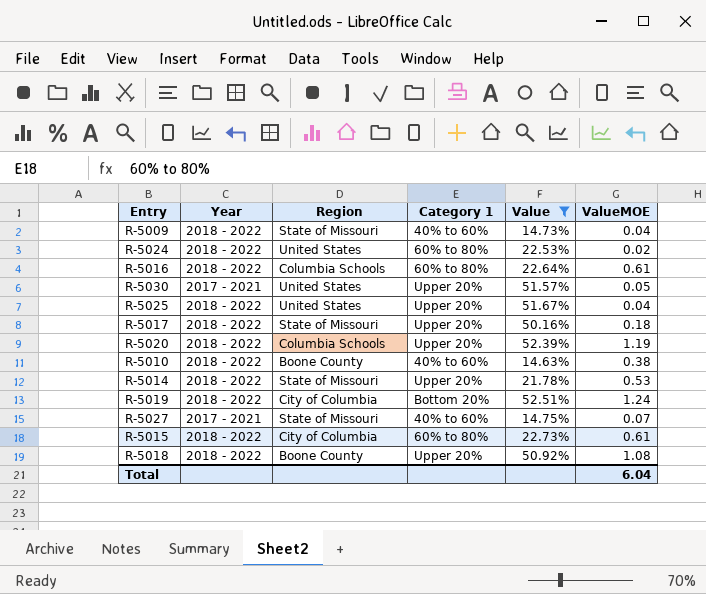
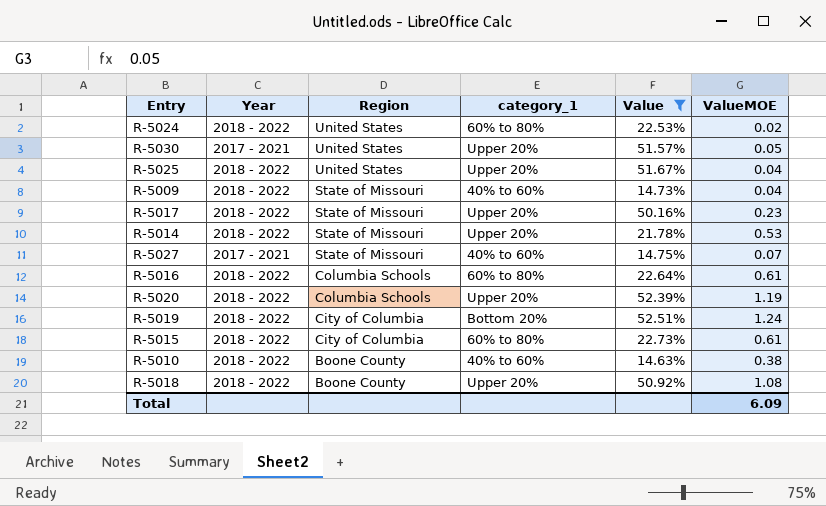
row order: none -> Region descending
column name: Category 1 -> category_1
R-5017 | ValueMOE: 0.18 -> 0.23
Total | ValueMOE: 6.04 -> 6.09

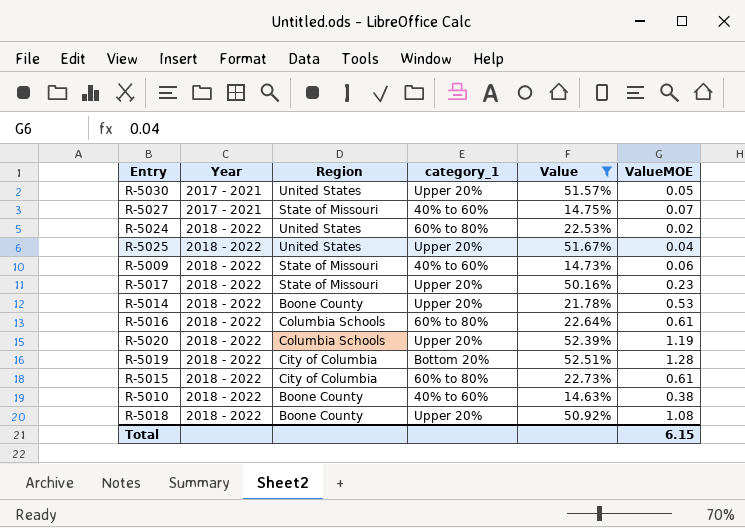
row order: Region descending -> Year ascending
R-5009 | ValueMOE: 0.04 -> 0.06
R-5014 | Region: State of Missouri -> Boone County
R-5019 | ValueMOE: 1.24 -> 1.28
Total | ValueMOE: 6.09 -> 6.15

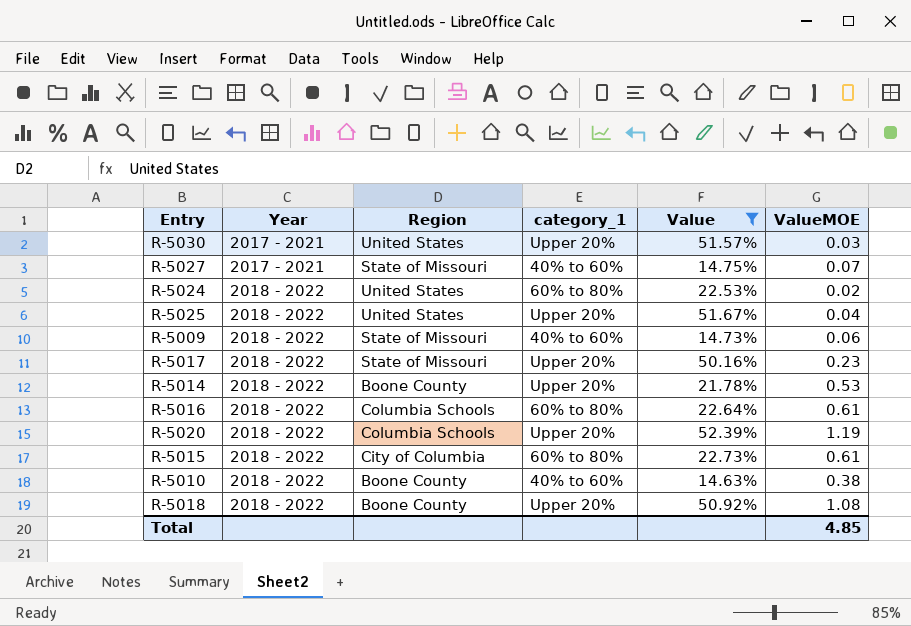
row R-5019: 2018 - 2022 | City of Columbia | Bottom 20% | 52.51% | 1.28 -> none
R-5030 | ValueMOE: 0.05 -> 0.03
Total | ValueMOE: 6.15 -> 4.85

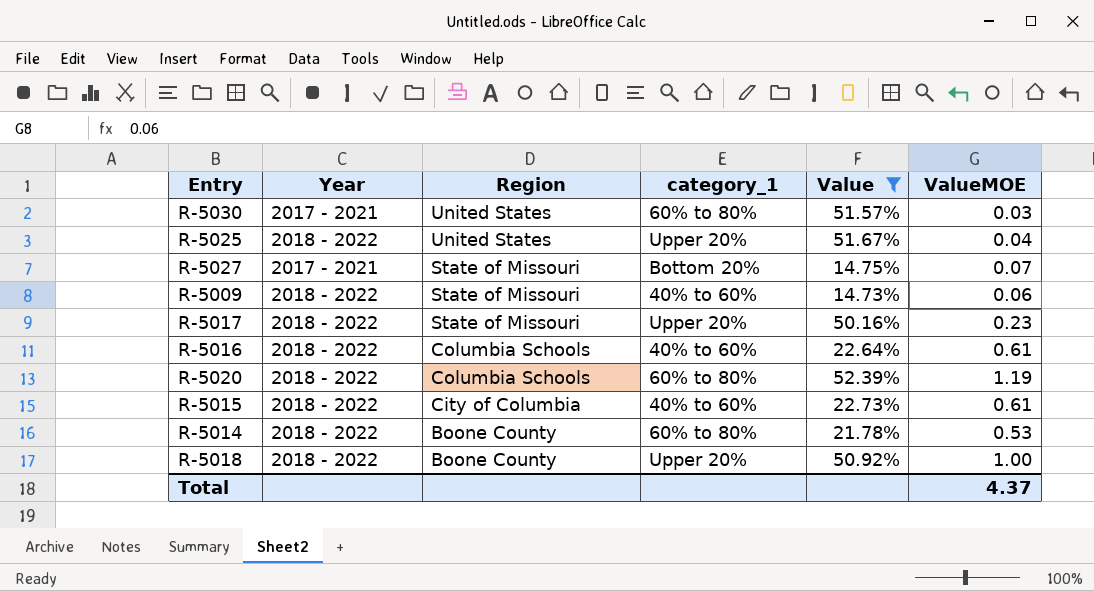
row order: Year ascending -> Region descending
row R-5024: 2018 - 2022 | United States | 60% to 80% | 22.53% | 0.02 -> none
row R-5010: 2018 - 2022 | Boone County | 40% to 60% | 14.63% | 0.38 -> none
R-5030 | category_1: Upper 20% -> 60% to 80%
R-5027 | category_1: 40% to 60% -> Bottom 20%
R-5016 | category_1: 60% to 80% -> 40% to 60%
R-5020 | category_1: Upper 20% -> 60% to 80%
R-5015 | category_1: 60% to 80% -> 40% to 60%
R-5014 | category_1: Upper 20% -> 60% to 80%
R-5018 | ValueMOE: 1.08 -> 1.00
Total | ValueMOE: 4.85 -> 4.37

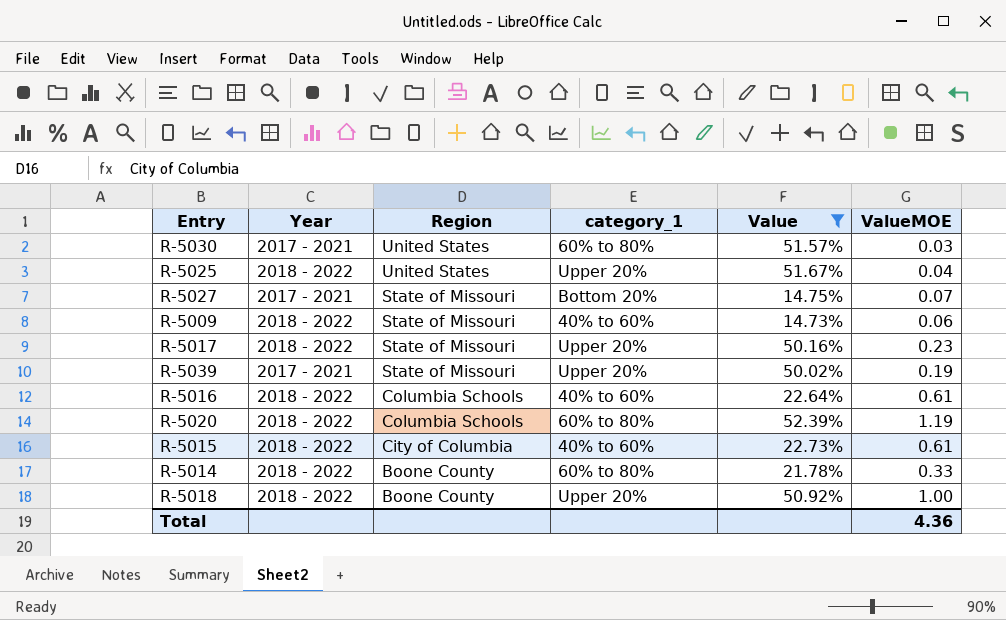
row R-5039: none -> 2017 - 2021 | State of Missouri | Upper 20% | 50.02% | 0.19
R-5014 | ValueMOE: 0.53 -> 0.33
Total | ValueMOE: 4.37 -> 4.36

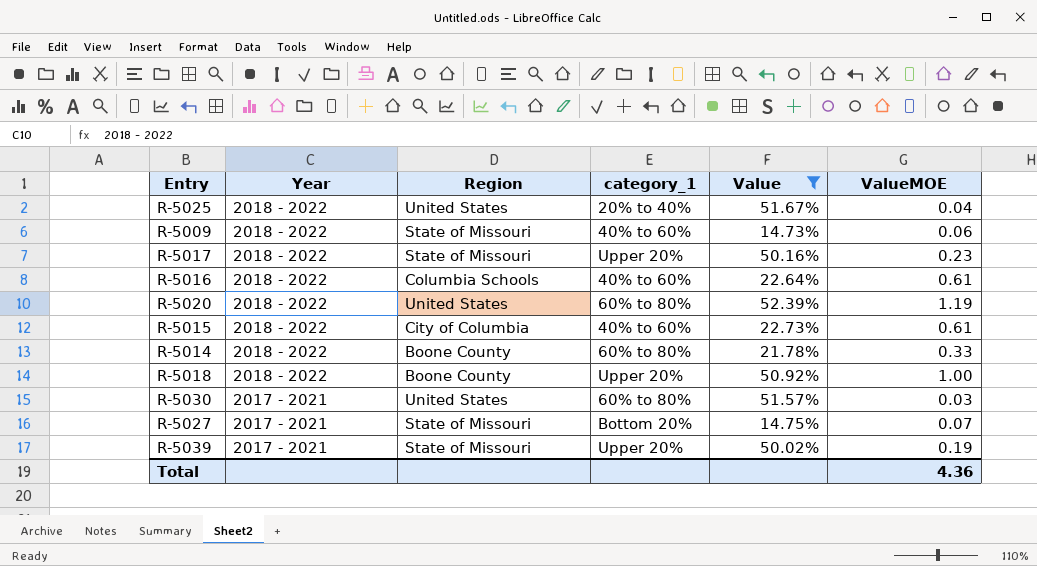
row order: Region descending -> Year descending
R-5025 | category_1: Upper 20% -> 20% to 40%
R-5020 | Region: Columbia Schools -> United States

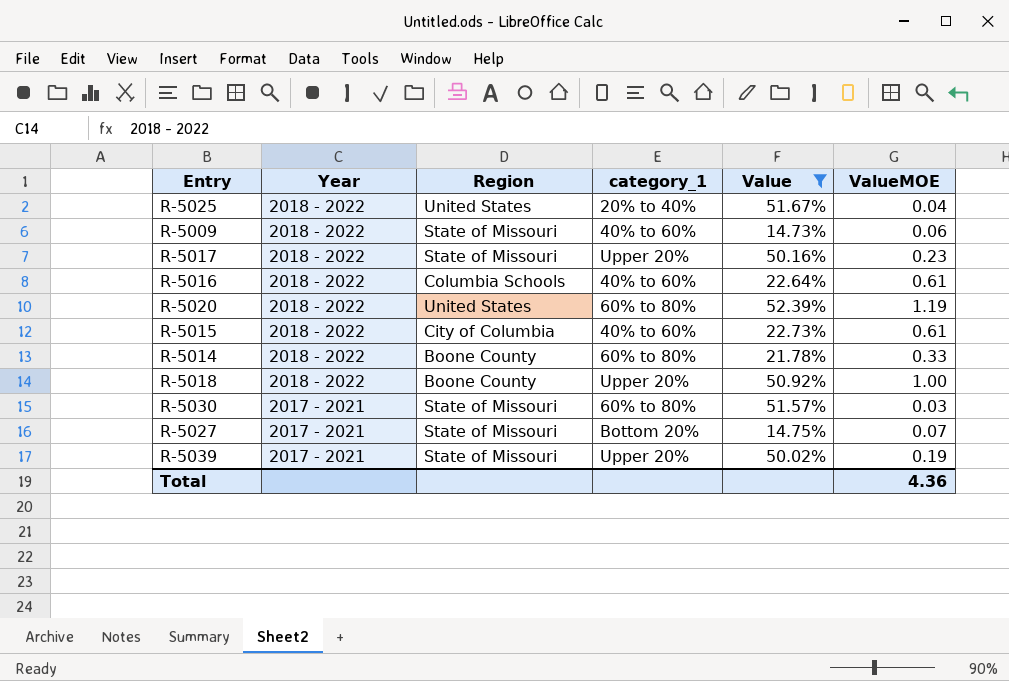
R-5030 | Region: United States -> State of Missouri

